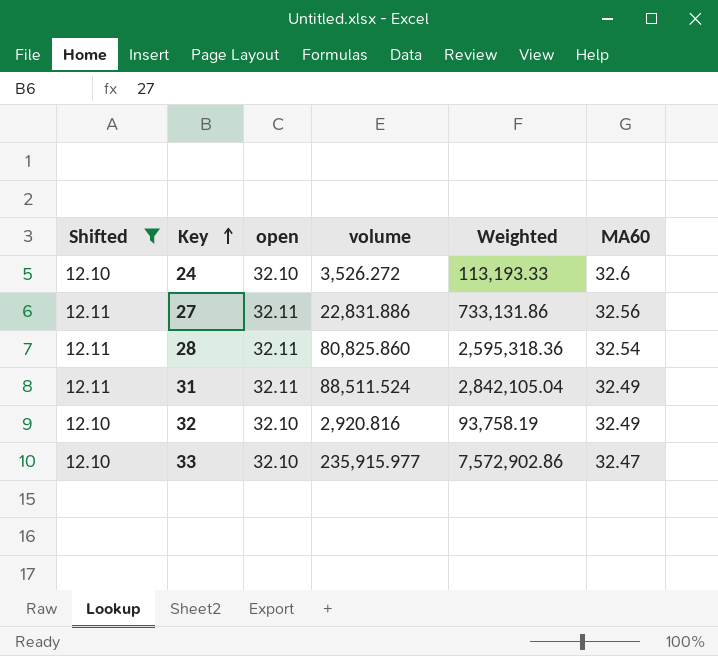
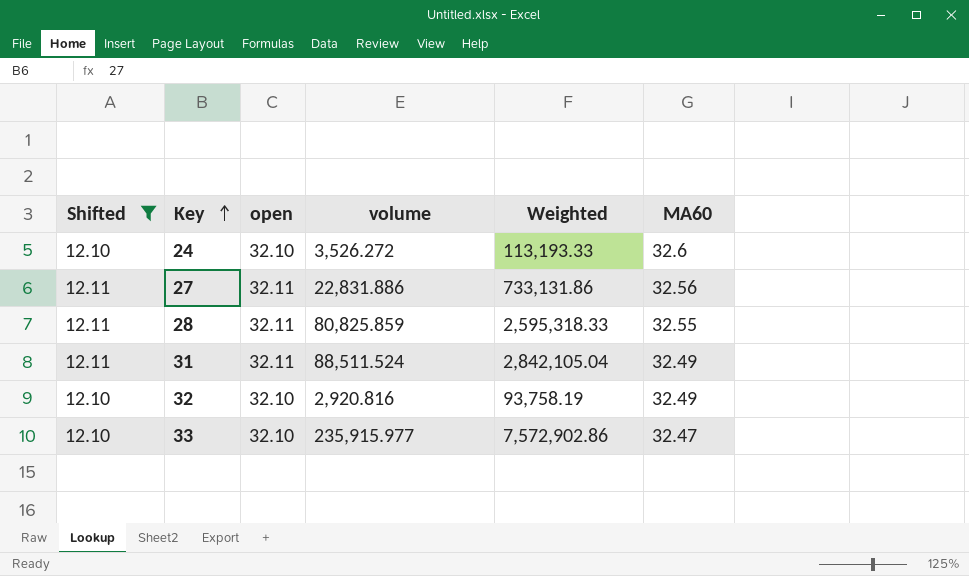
28 | volume: 80,825.860 -> 80,825.859
28 | Weighted: 2,595,318.36 -> 2,595,318.33
28 | MA60: 32.54 -> 32.55

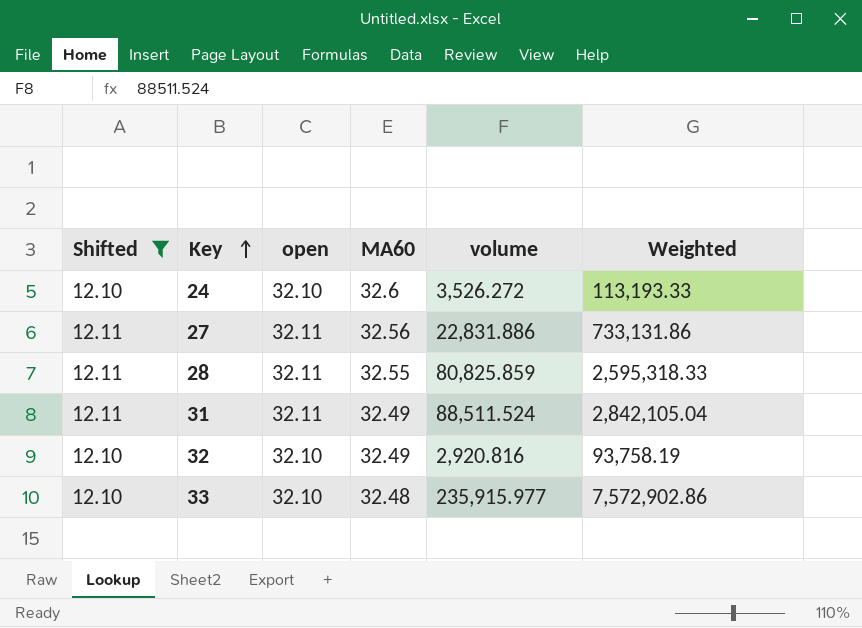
column MA60 | position: 6 -> 4
33 | MA60: 32.47 -> 32.48

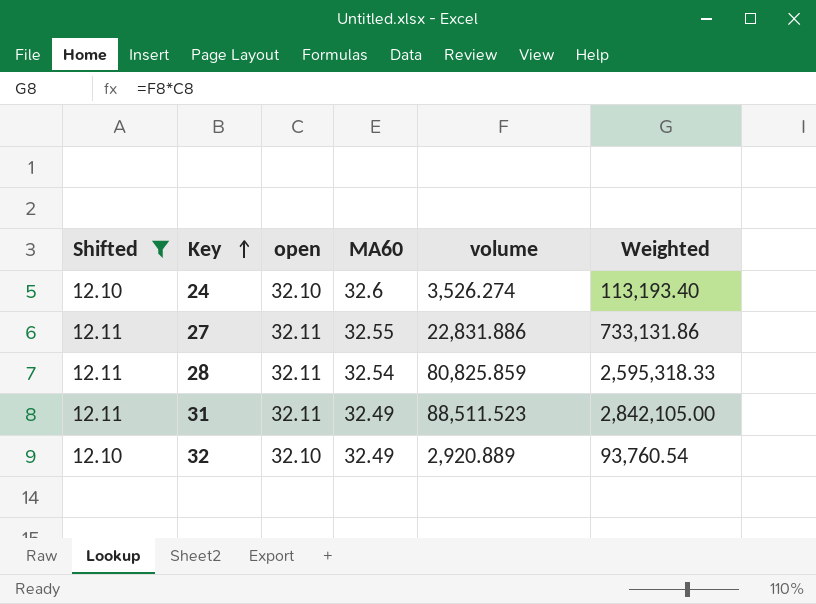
row 33: 12.10 | 32.10 | 32.48 | 235,915.977 | 7,572,902.86 -> none
24 | volume: 3,526.272 -> 3,526.274
24 | Weighted: 113,193.33 -> 113,193.40
27 | MA60: 32.56 -> 32.55
28 | MA60: 32.55 -> 32.54
31 | volume: 88,511.524 -> 88,511.523
31 | Weighted: 2,842,105.04 -> 2,842,105.00
32 | volume: 2,920.816 -> 2,920.889
32 | Weighted: 93,758.19 -> 93,760.54

